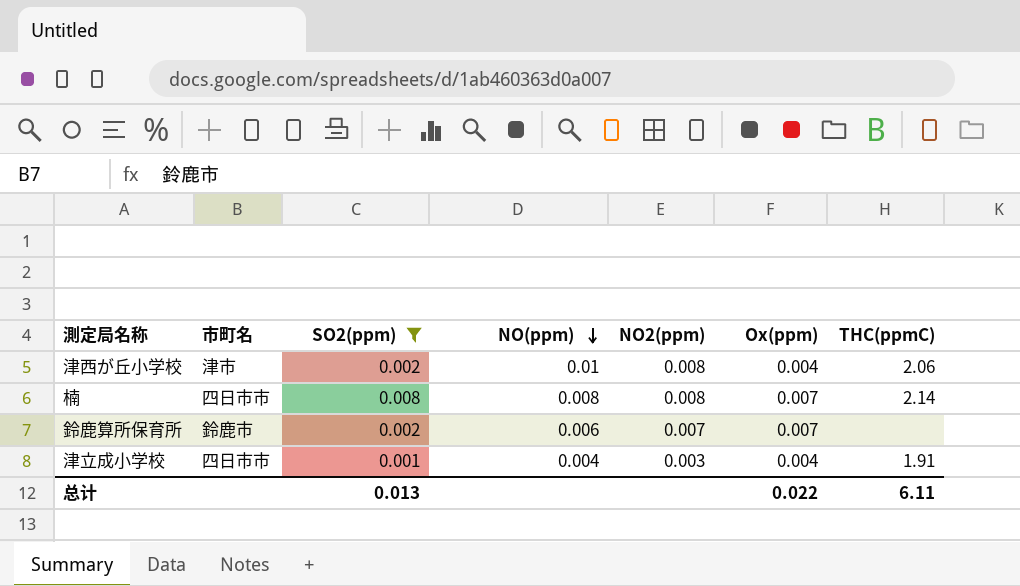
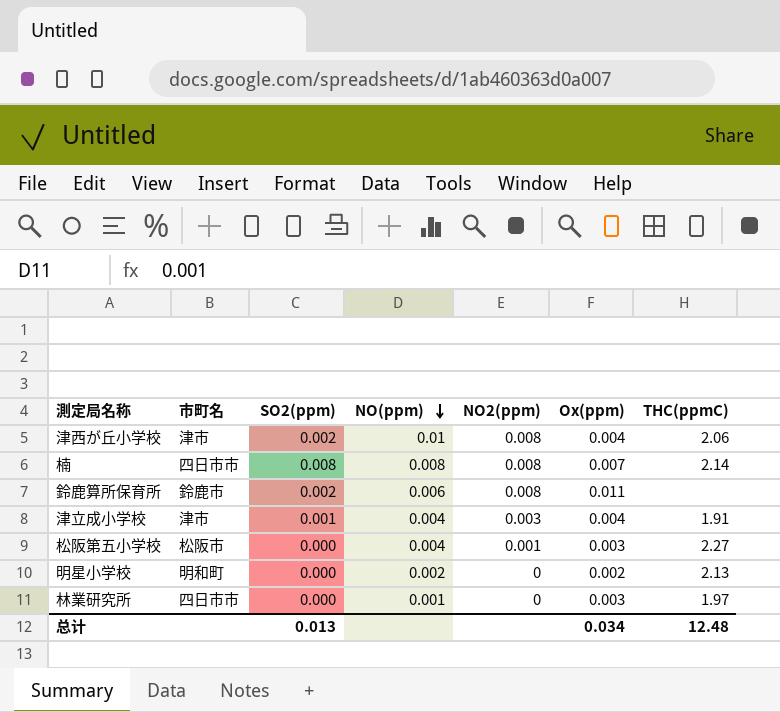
filter: SO2(ppm) != 0.000 -> none
鈴鹿算所保育所 | NO2(ppm): 0.007 -> 0.008
鈴鹿算所保育所 | Ox(ppm): 0.007 -> 0.011
津立成小学校 | 市町名: 四日市市 -> 津市
总计 | Ox(ppm): 0.022 -> 0.034
总计 | THC(ppmC): 6.11 -> 12.48

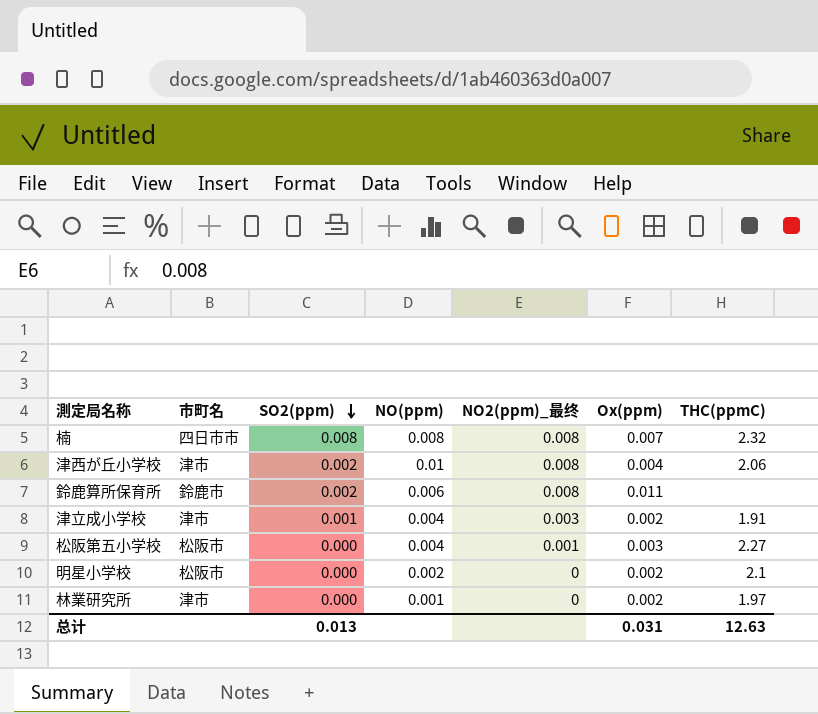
row order: NO(ppm) descending -> SO2(ppm) descending
column name: NO2(ppm) -> NO2(ppm)_最终
楠 | THC(ppmC): 2.14 -> 2.32
津立成小学校 | Ox(ppm): 0.004 -> 0.002
明星小学校 | 市町名: 明和町 -> 松阪市
明星小学校 | THC(ppmC): 2.13 -> 2.1
林業研究所 | 市町名: 四日市市 -> 津市
林業研究所 | Ox(ppm): 0.003 -> 0.002
总计 | Ox(ppm): 0.034 -> 0.031
总计 | THC(ppmC): 12.48 -> 12.63

